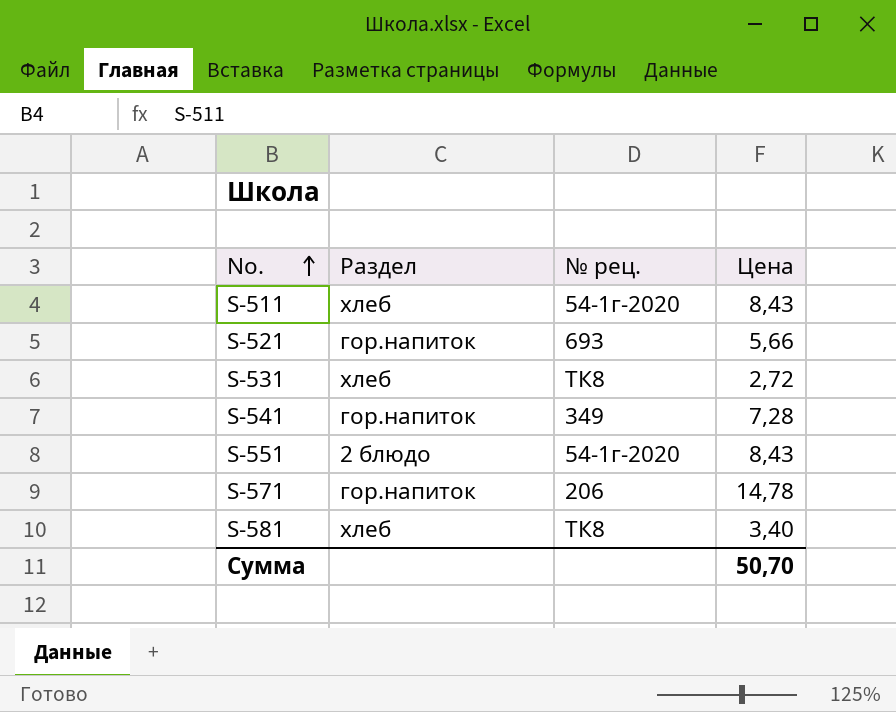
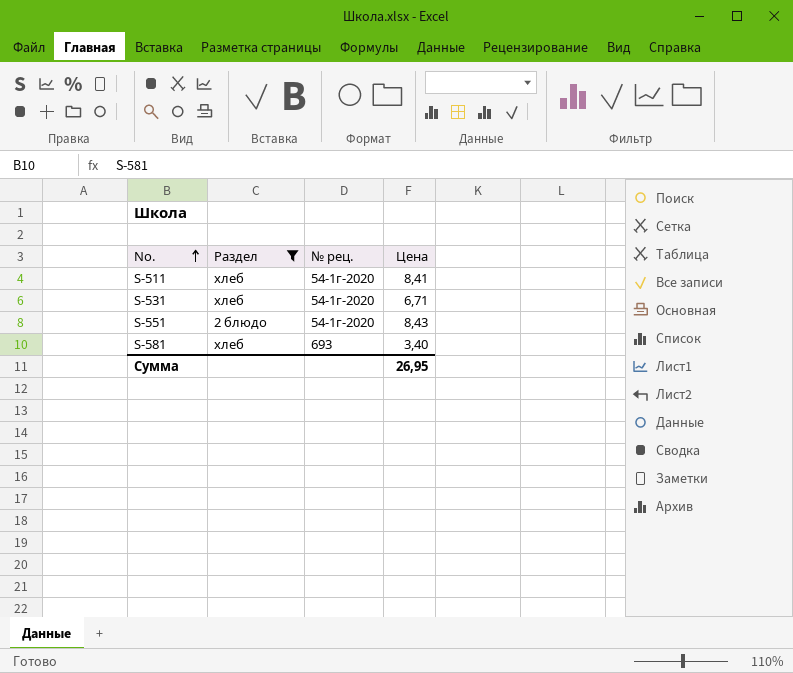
filter: none -> Раздел != гор.напиток
S-511 | Цена: 8,43 -> 8,41
S-531 | № рец.: ТК8 -> 54-1г-2020
S-531 | Цена: 2,72 -> 6,71
S-581 | № рец.: ТК8 -> 693
Сумма | Цена: 50,70 -> 26,95

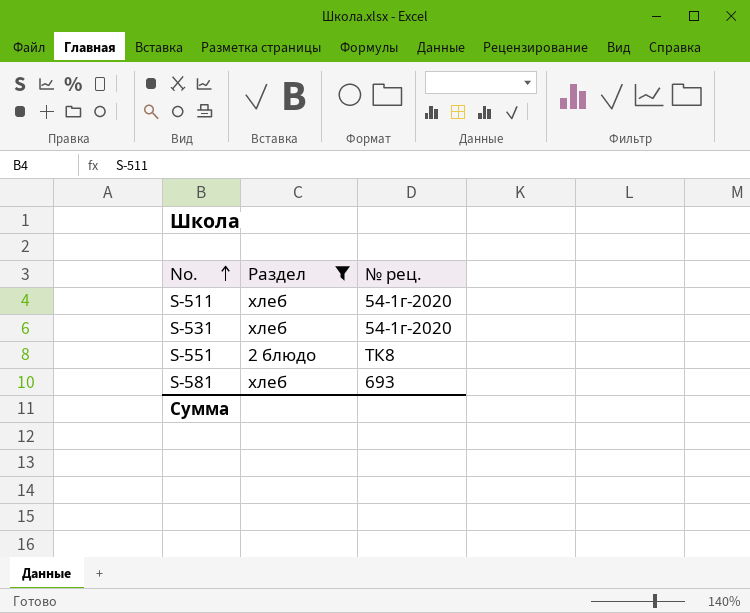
column Цена | position: 4 -> none
S-551 | № рец.: 54-1г-2020 -> ТК8

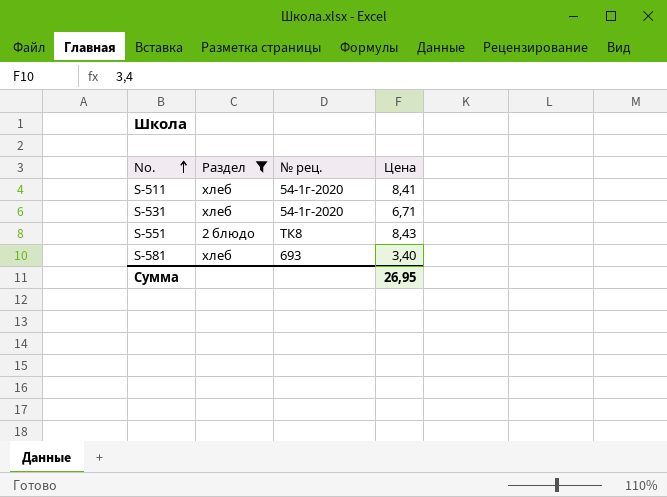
column Цена | position: none -> 4

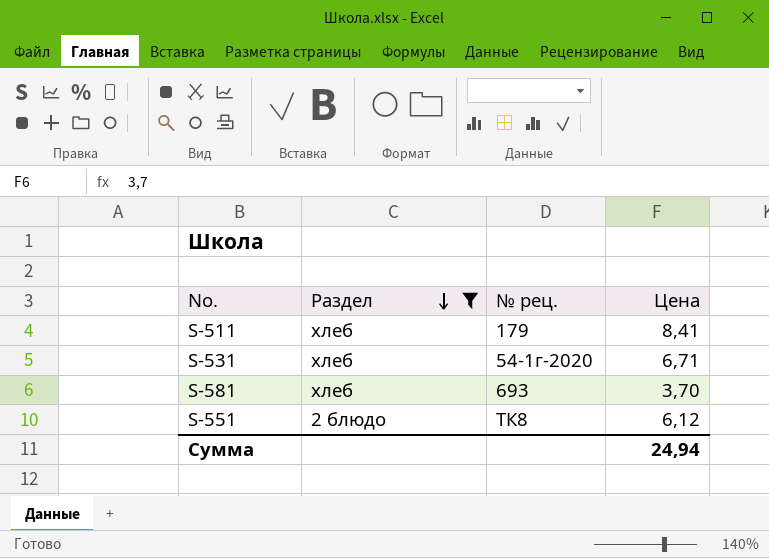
row order: No. ascending -> Раздел descending
S-511 | № рец.: 54-1г-2020 -> 179
S-581 | Цена: 3,40 -> 3,70
S-551 | Цена: 8,43 -> 6,12
Сумма | Цена: 26,95 -> 24,94

